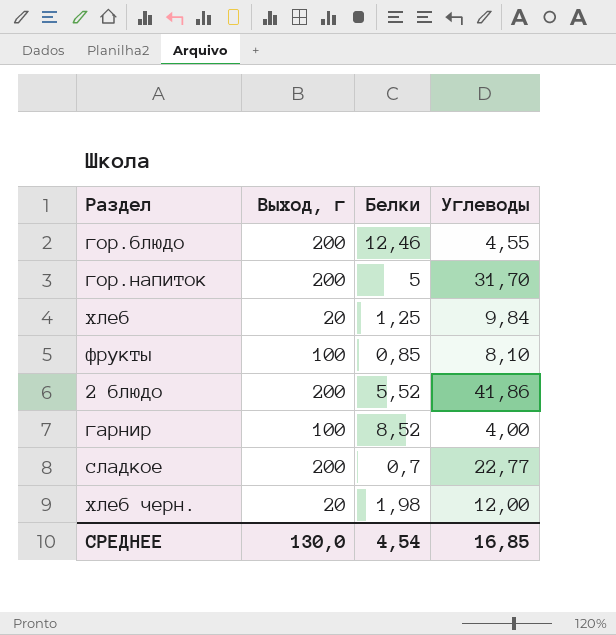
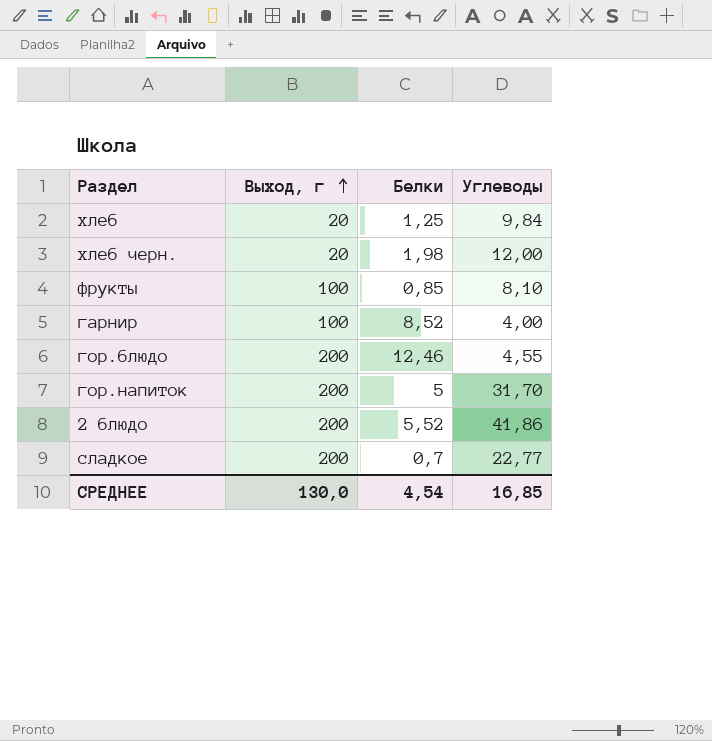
row order: none -> Выход, г ascending

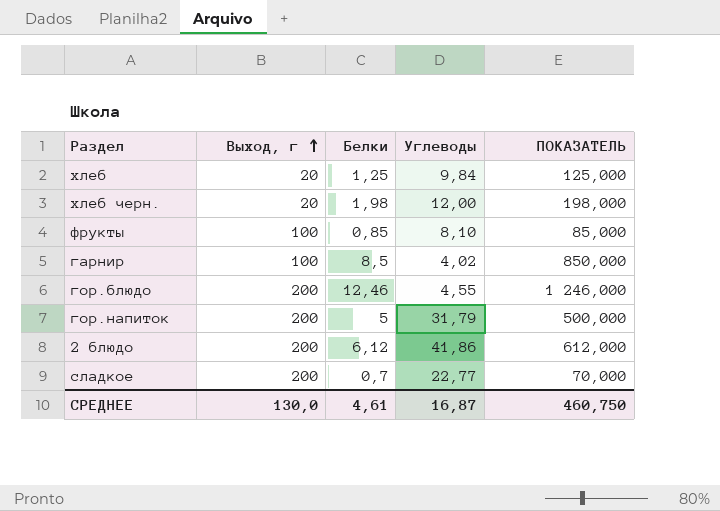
column ПОКАЗАТЕЛЬ | formula: none -> [Белки] * 100
гарнир | Белки: 8,52 -> 8,5
гарнир | Углеводы: 4,00 -> 4,02
гор.напиток | Углеводы: 31,70 -> 31,79
2 блюдо | Белки: 5,52 -> 6,12
СРЕДНЕЕ | Белки: 4,54 -> 4,61
СРЕДНЕЕ | Углеводы: 16,85 -> 16,87

